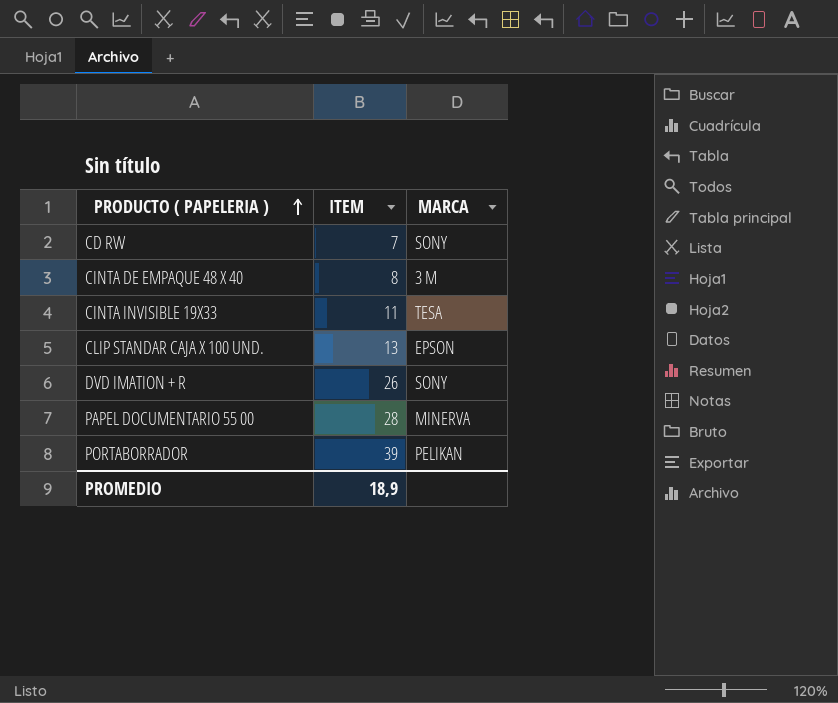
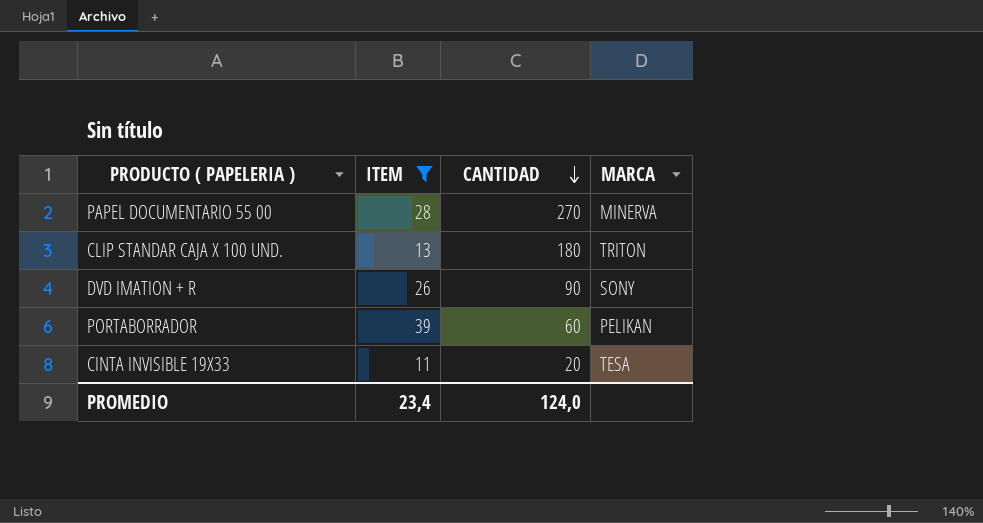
filter: none -> ITEM >= 11
row order: PRODUCTO ( PAPELERIA ) ascending -> CANTIDAD descending
column CANTIDAD | position: none -> 3
CLIP STANDAR CAJA X 100 UND. | MARCA: EPSON -> TRITON
PROMEDIO | ITEM: 18,9 -> 23,4

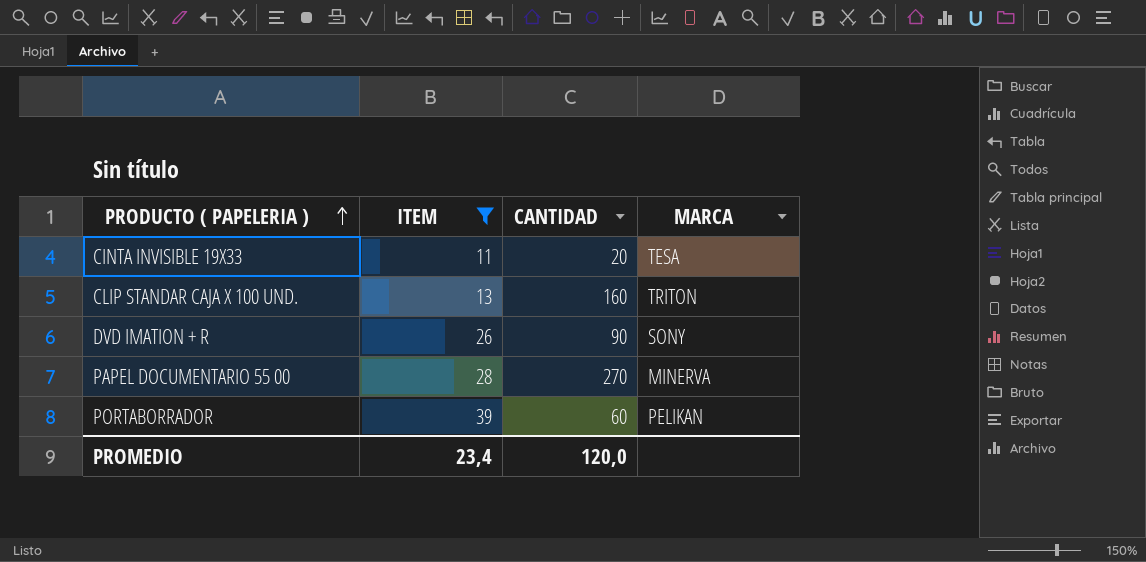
row order: CANTIDAD descending -> PRODUCTO ( PAPELERIA ) ascending
CLIP STANDAR CAJA X 100 UND. | CANTIDAD: 180 -> 160
PROMEDIO | CANTIDAD: 124,0 -> 120,0

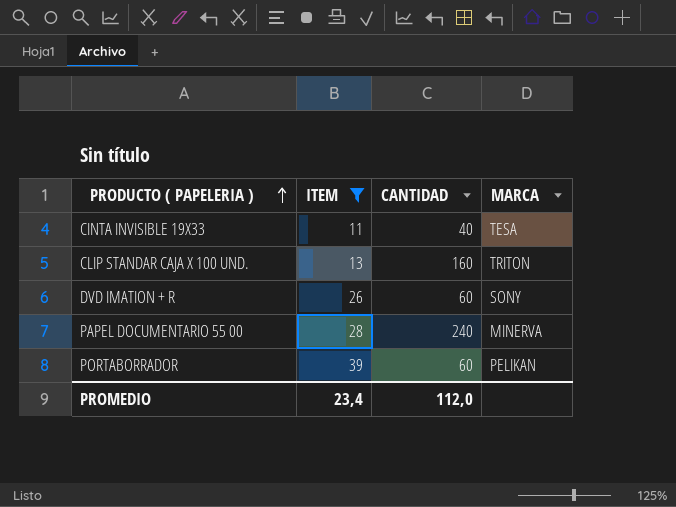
CINTA INVISIBLE 19X33 | CANTIDAD: 20 -> 40
DVD IMATION + R | CANTIDAD: 90 -> 60
PAPEL DOCUMENTARIO 55 00 | CANTIDAD: 270 -> 240
PROMEDIO | CANTIDAD: 120,0 -> 112,0

